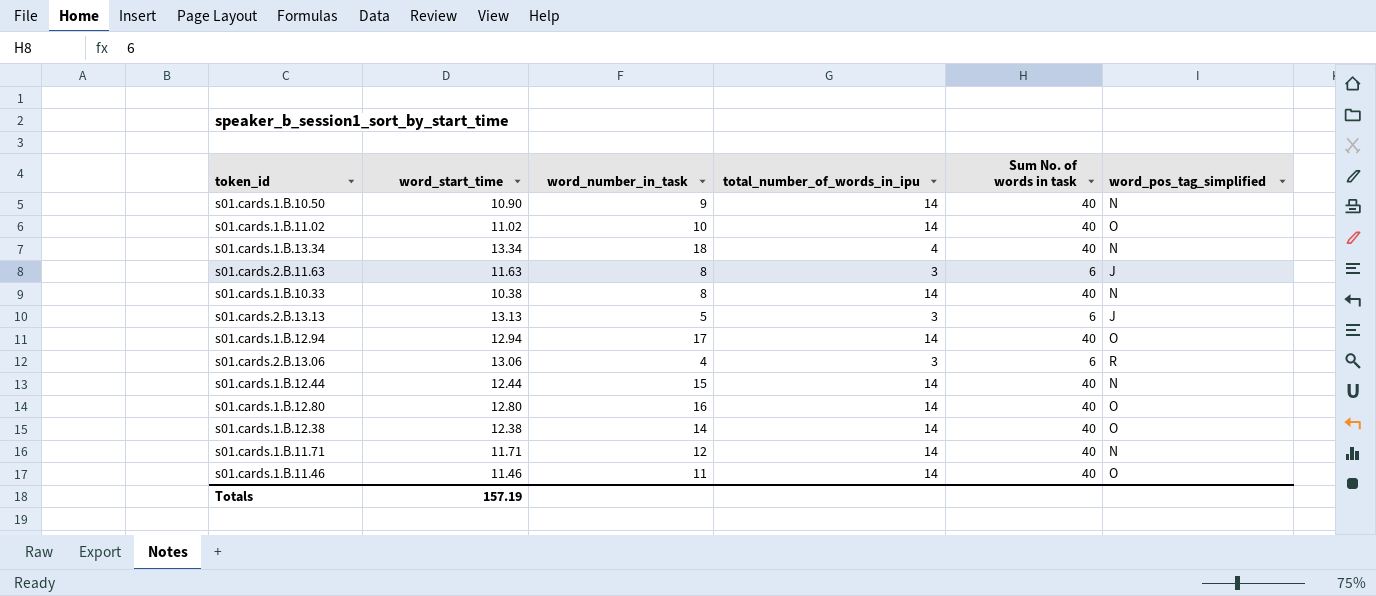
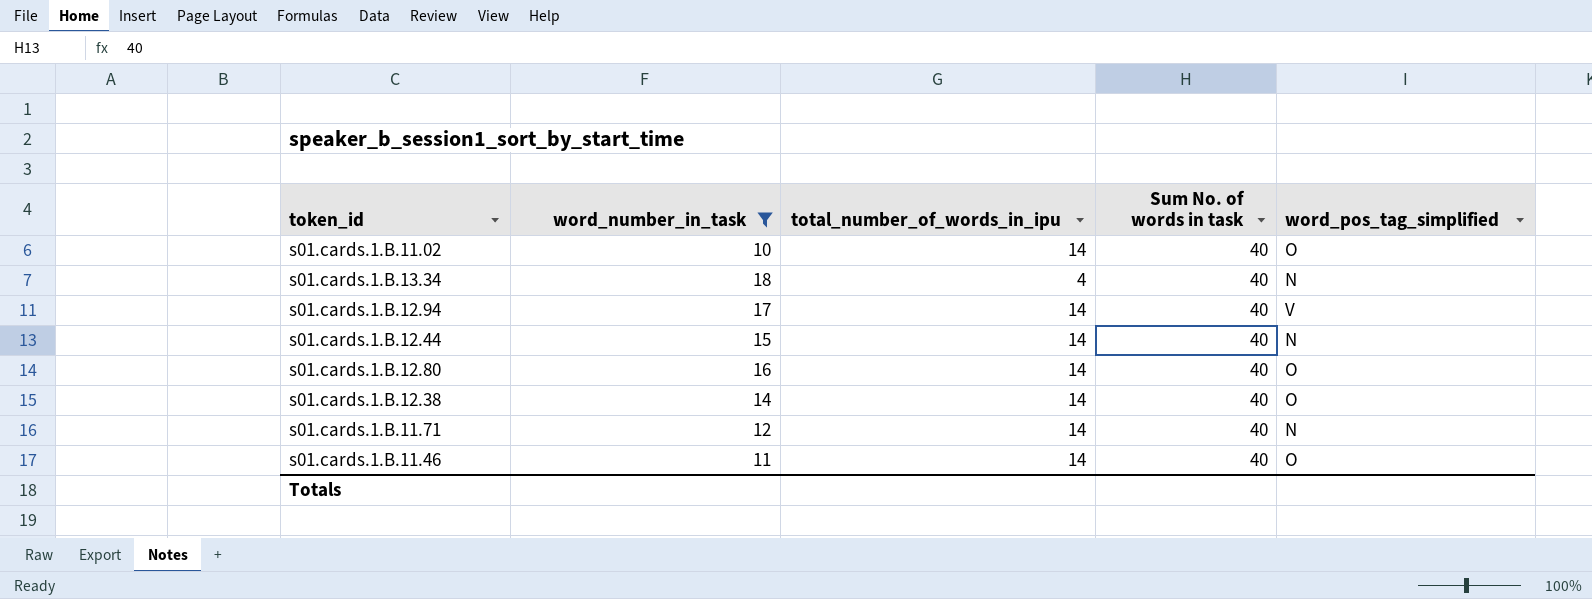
filter: none -> word_number_in_task >= 10
column word_start_time | position: 2 -> none
s01.cards.1.B.12.94 | word_pos_tag_simplified: O -> V

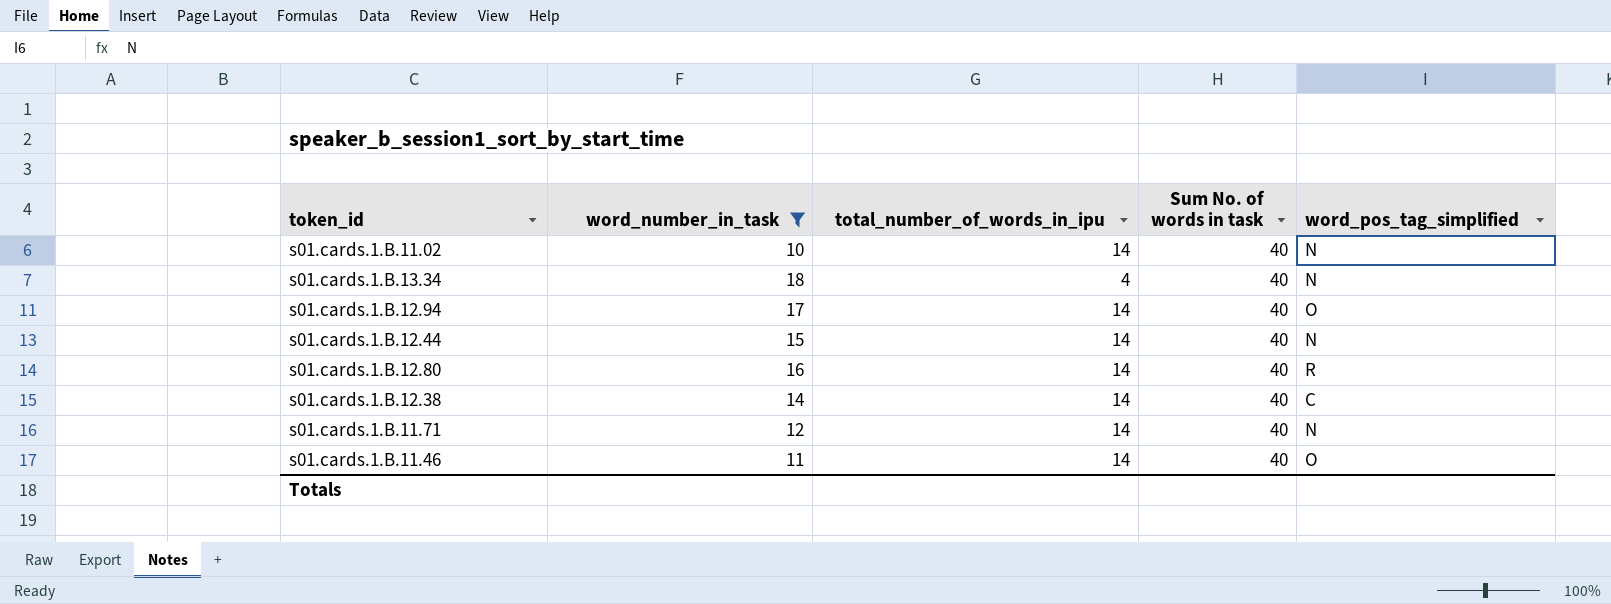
s01.cards.1.B.11.02 | word_pos_tag_simplified: O -> N
s01.cards.1.B.12.94 | word_pos_tag_simplified: V -> O
s01.cards.1.B.12.80 | word_pos_tag_simplified: O -> R
s01.cards.1.B.12.38 | word_pos_tag_simplified: O -> C

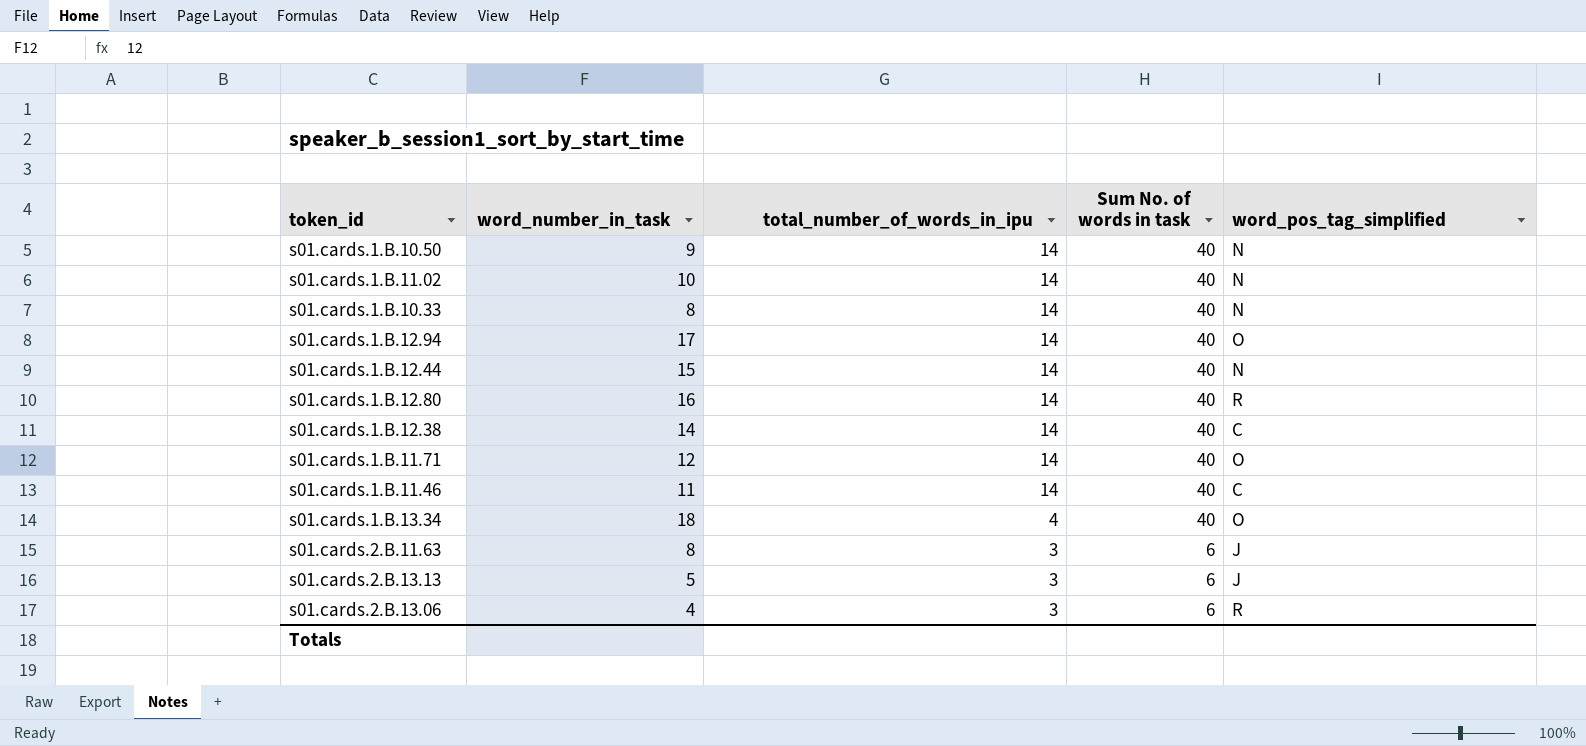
filter: word_number_in_task >= 10 -> none
row order: none -> total_number_of_words_in_ipu descending
s01.cards.1.B.11.71 | word_pos_tag_simplified: N -> O
s01.cards.1.B.11.46 | word_pos_tag_simplified: O -> C
s01.cards.1.B.13.34 | word_pos_tag_simplified: N -> O

